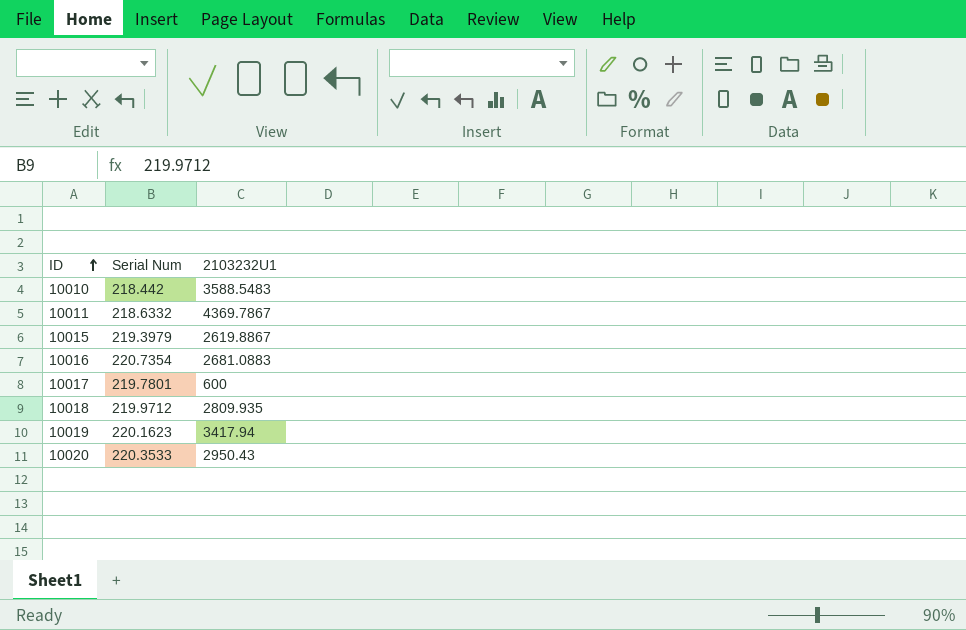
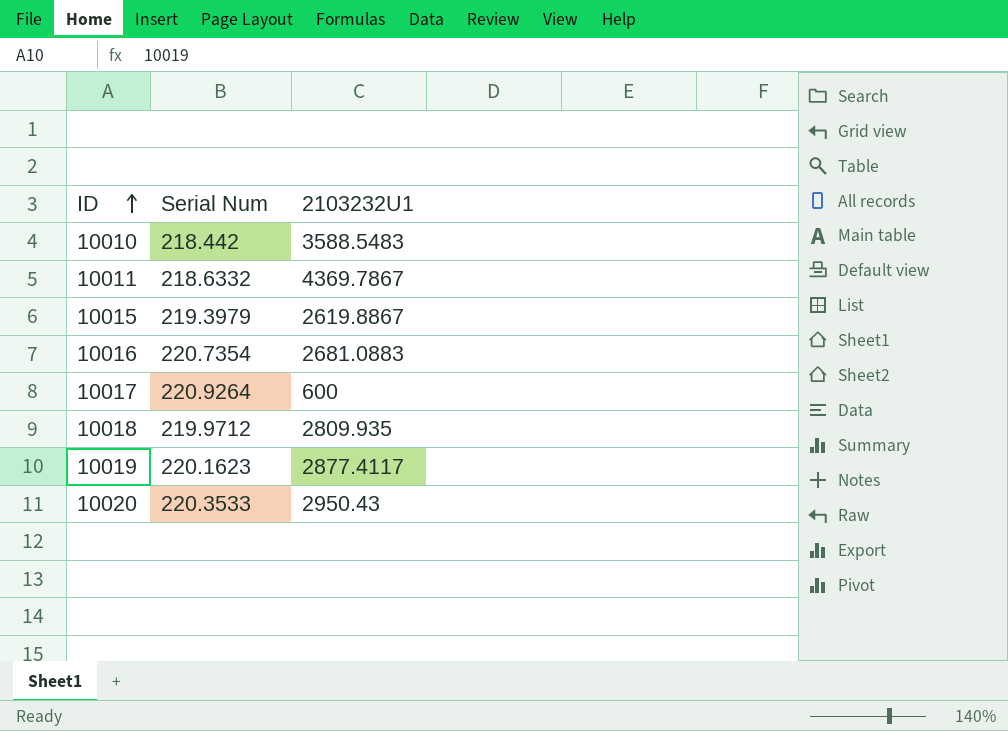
10017 | Serial Num: 219.7801 -> 220.9264
10019 | 2103232U1: 3417.94 -> 2877.4117

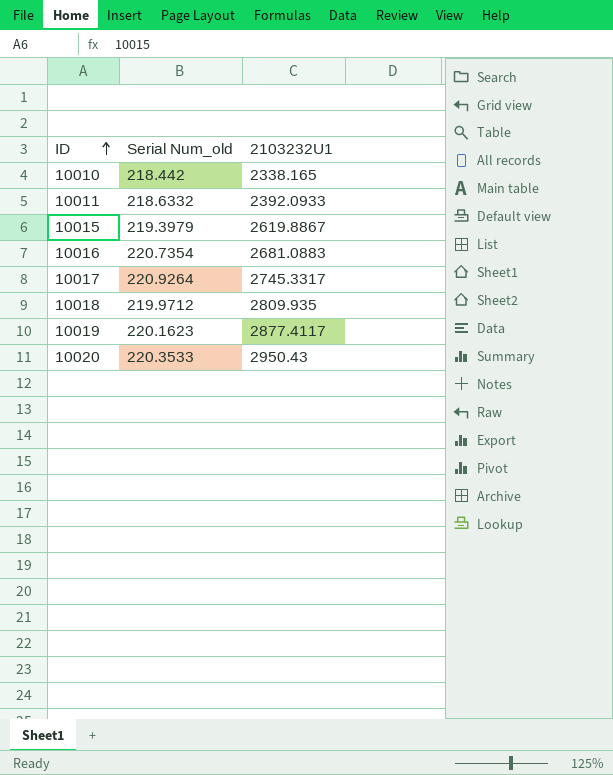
column name: Serial Num -> Serial Num_old
10010 | 2103232U1: 3588.5483 -> 2338.165
10011 | 2103232U1: 4369.7867 -> 2392.0933
10017 | 2103232U1: 600 -> 2745.3317

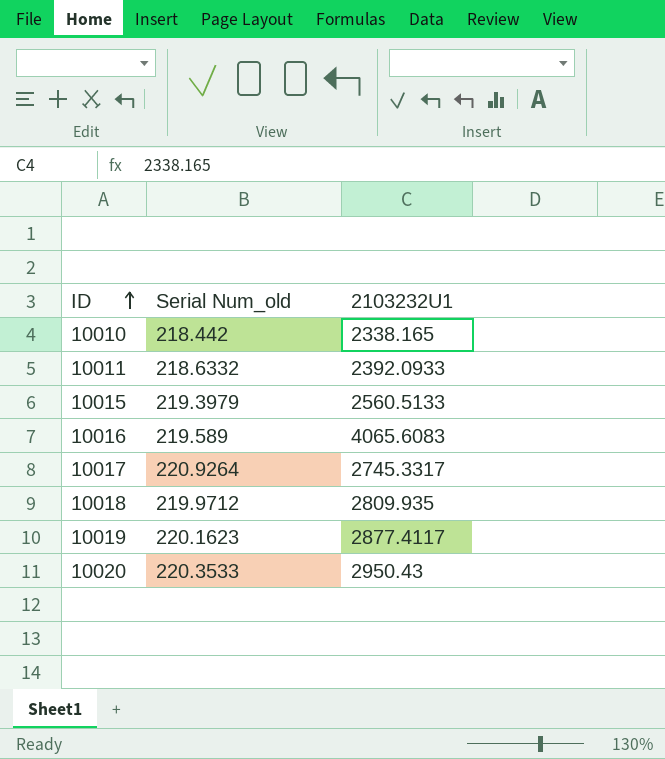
10015 | 2103232U1: 2619.8867 -> 2560.5133
10016 | Serial Num_old: 220.7354 -> 219.589
10016 | 2103232U1: 2681.0883 -> 4065.6083

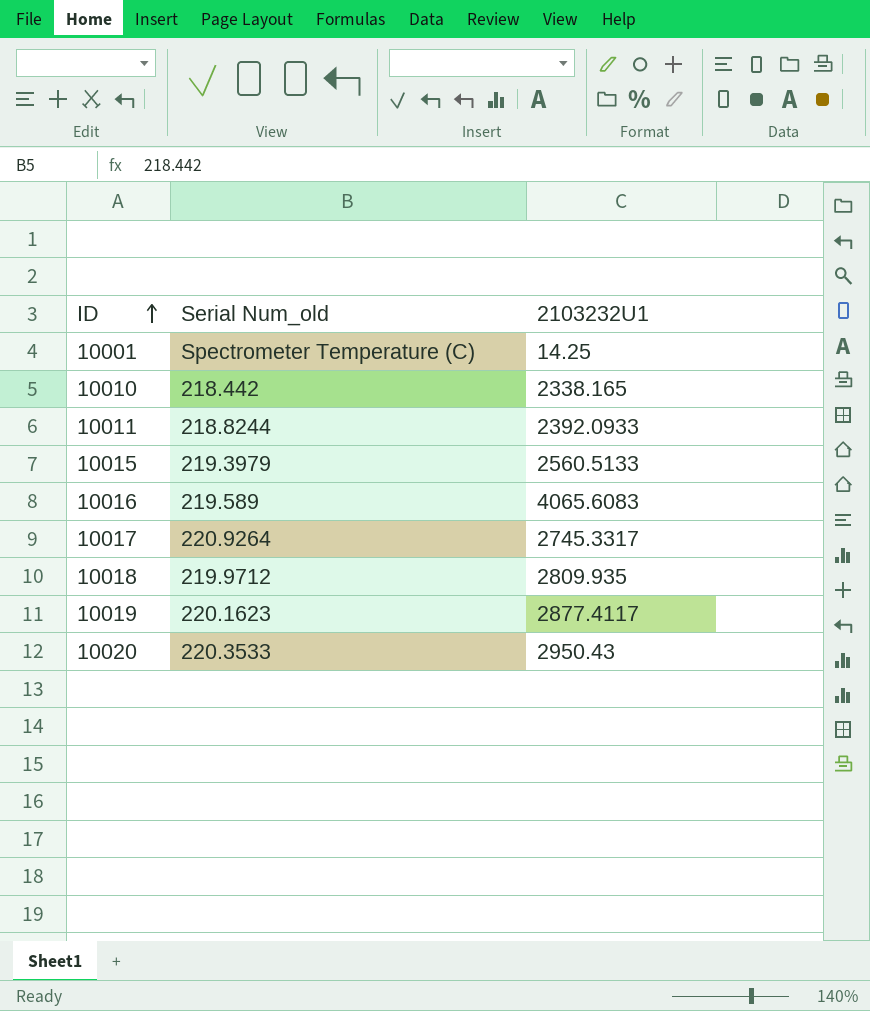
row 10001: none -> Spectrometer Temperature (C) | 14.25
10011 | Serial Num_old: 218.6332 -> 218.8244

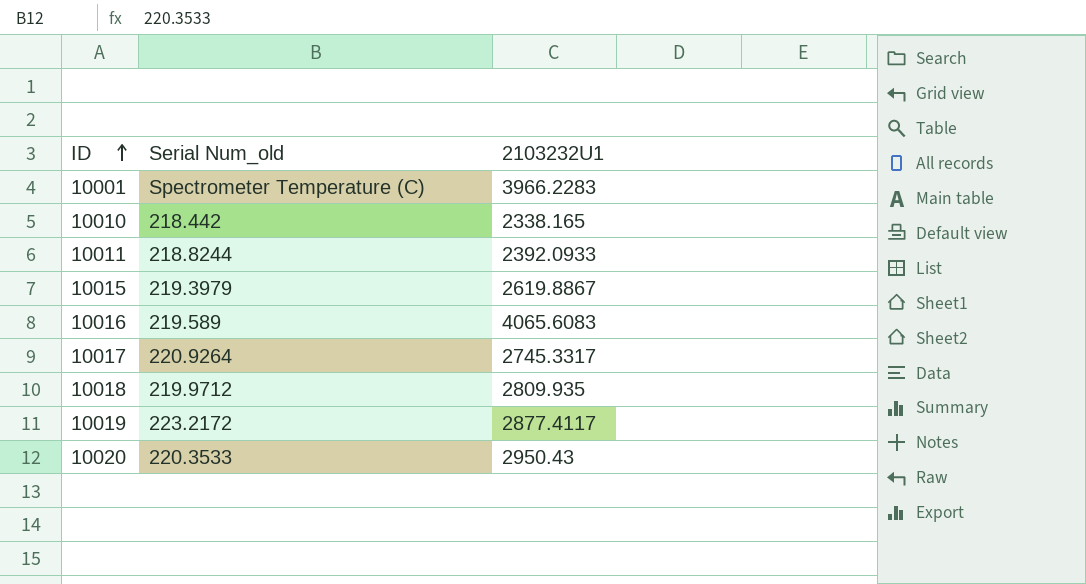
10001 | 2103232U1: 14.25 -> 3966.2283
10015 | 2103232U1: 2560.5133 -> 2619.8867
10019 | Serial Num_old: 220.1623 -> 223.2172

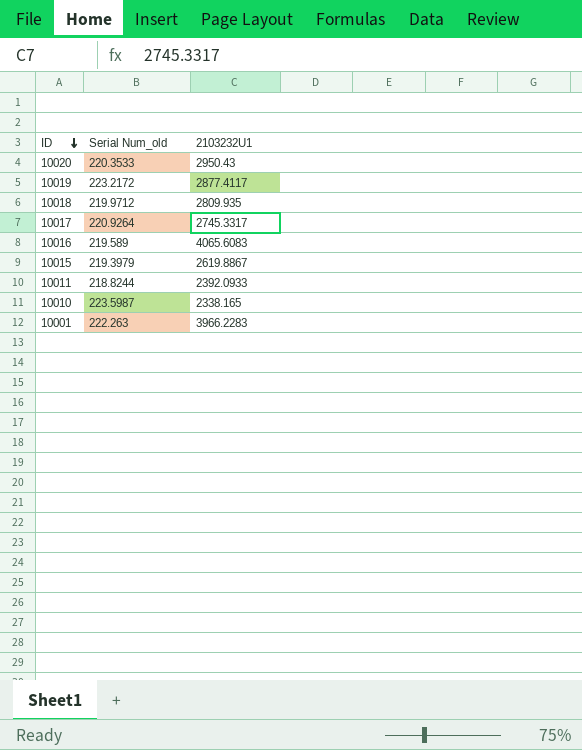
row order: ID ascending -> ID descending
10010 | Serial Num_old: 218.442 -> 223.5987
10001 | Serial Num_old: Spectrometer Temperature (C) -> 222.263

